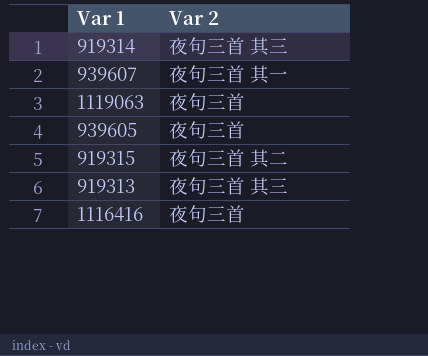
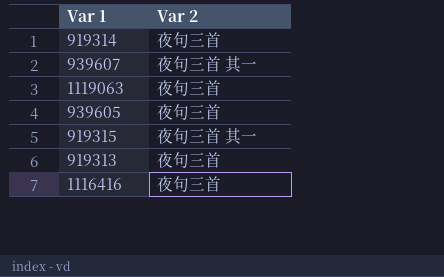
919314 | Var 2: 夜句三首 其三 -> 夜句三首
919315 | Var 2: 夜句三首 其二 -> 夜句三首 其一
919313 | Var 2: 夜句三首 其三 -> 夜句三首

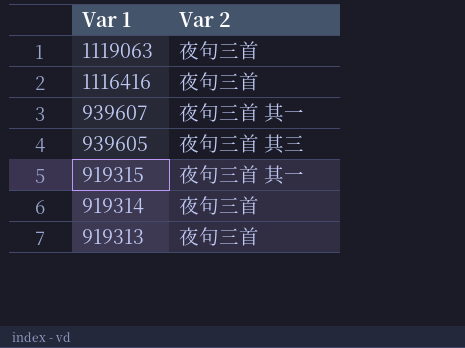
row order: none -> Var 1 descending
939605 | Var 2: 夜句三首 -> 夜句三首 其三

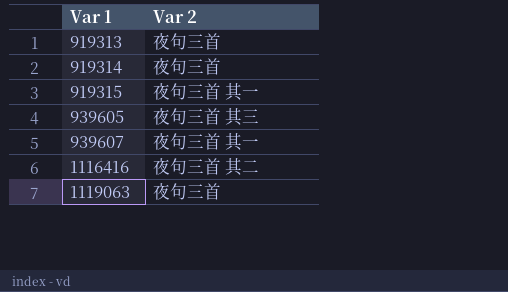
row order: Var 1 descending -> Var 1 ascending
1116416 | Var 2: 夜句三首 -> 夜句三首 其二

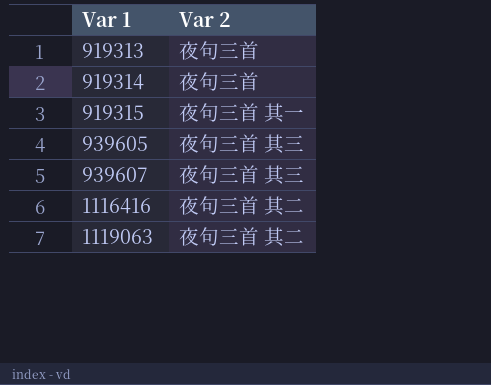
939607 | Var 2: 夜句三首 其一 -> 夜句三首 其三
1119063 | Var 2: 夜句三首 -> 夜句三首 其二

